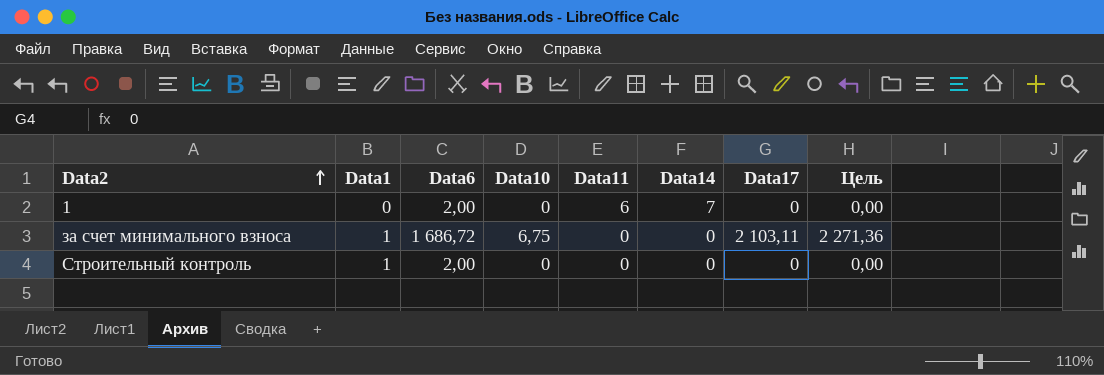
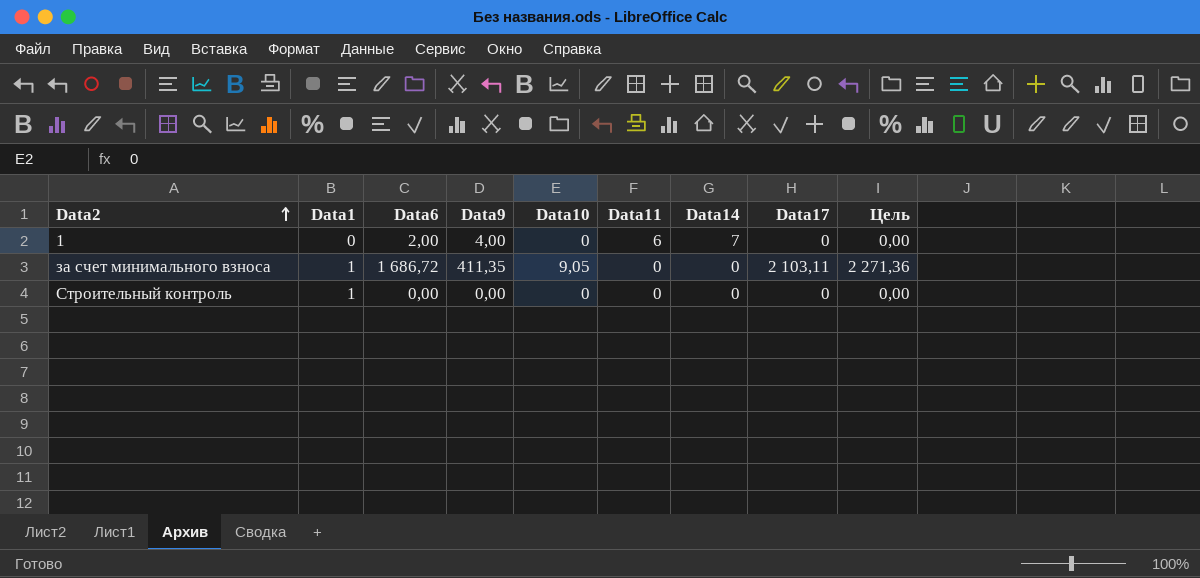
column Data9 | position: none -> 4
за счет минимального взноса | Data10: 6,75 -> 9,05
Строительный контроль | Data6: 2,00 -> 0,00

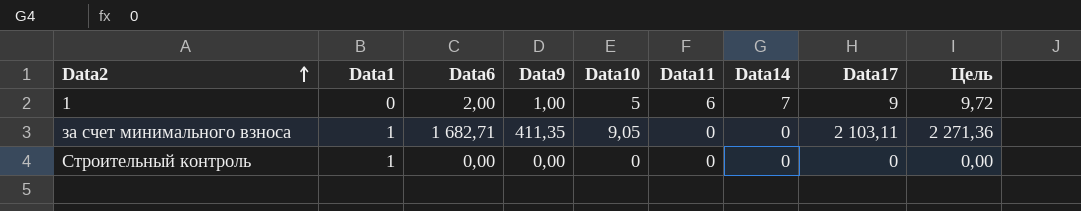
1 | Data9: 4,00 -> 1,00
1 | Data10: 0 -> 5
1 | Data17: 0 -> 9
1 | Цель: 0,00 -> 9,72
за счет минимального взноса | Data6: 1 686,72 -> 1 682,71

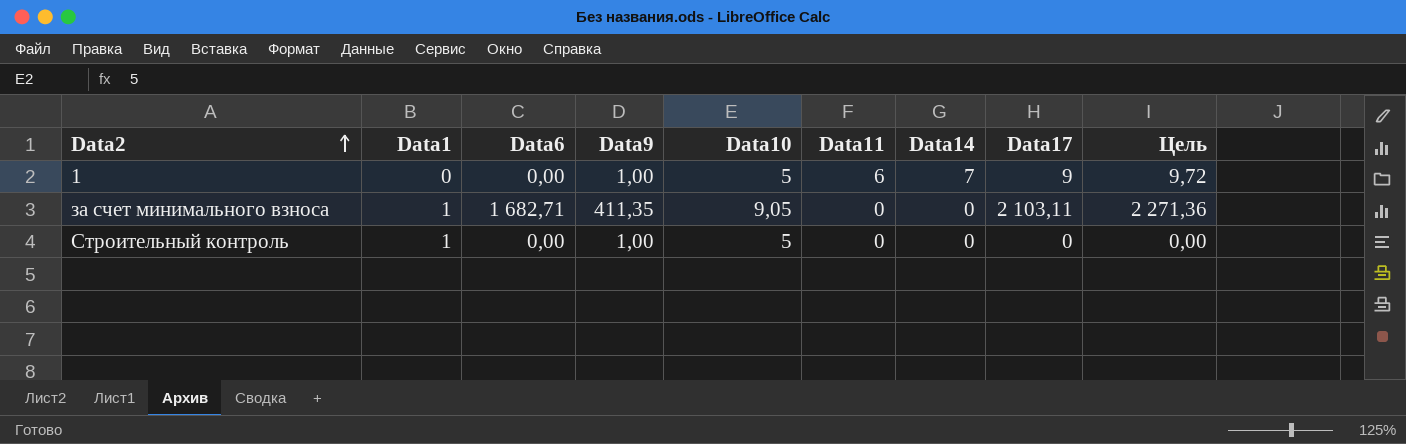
1 | Data6: 2,00 -> 0,00
Строительный контроль | Data9: 0,00 -> 1,00
Строительный контроль | Data10: 0 -> 5

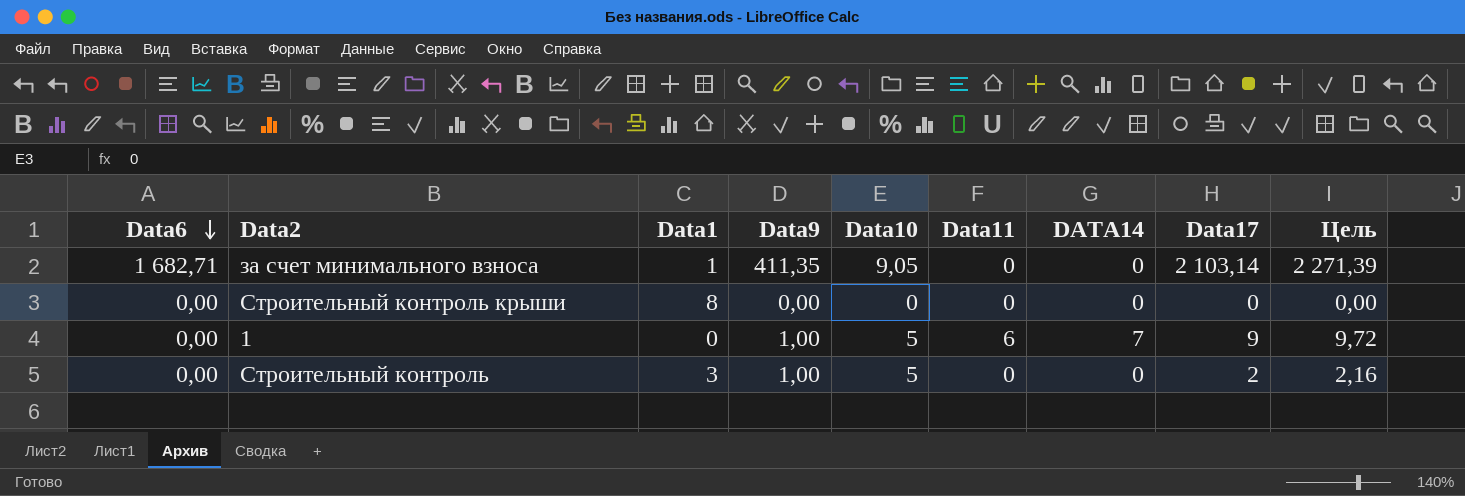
row order: Data2 ascending -> Data6 descending
column Data6 | position: 3 -> 1
column name: Data14 -> DATA14
за счет минимального взноса | Data17: 2 103,11 -> 2 103,14
за счет минимального взноса | Цель: 2 271,36 -> 2 271,39
row Строительный контроль крыши: none -> 0,00 | 8 | 0,00 | 0 | 0 | 0 | 0 | 0,00
Строительный контроль | Data1: 1 -> 3
Строительный контроль | Data17: 0 -> 2
Строительный контроль | Цель: 0,00 -> 2,16

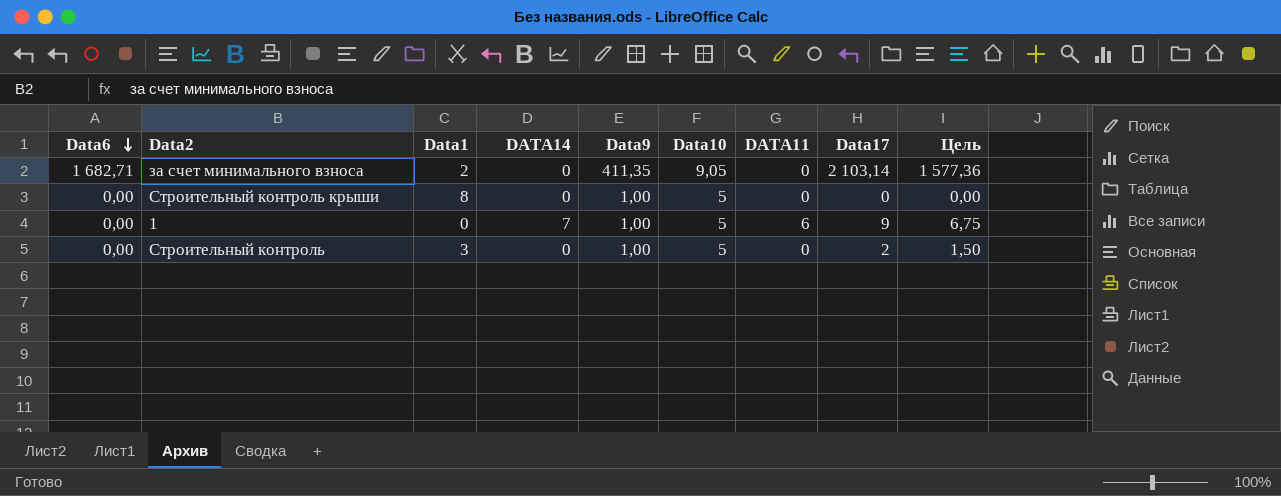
column DATA14 | position: 7 -> 4
column name: Data11 -> DATA11
column Цель | formula: [Data17] * 1,08 -> [Data17] * 0,75
за счет минимального взноса | Data1: 1 -> 2
Строительный контроль крыши | Data9: 0,00 -> 1,00
Строительный контроль крыши | Data10: 0 -> 5

